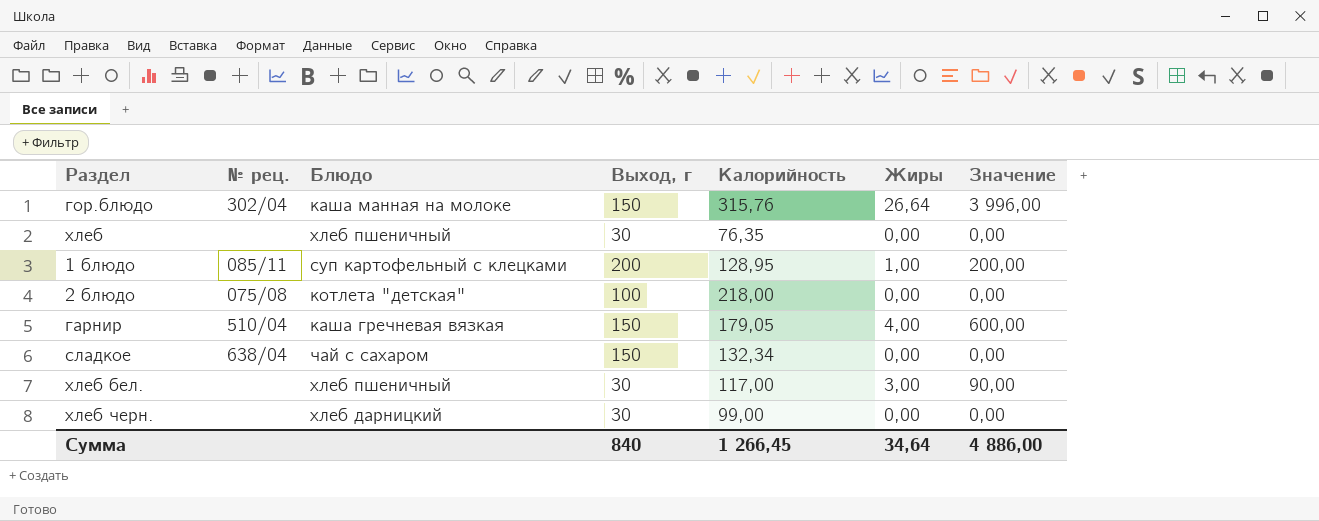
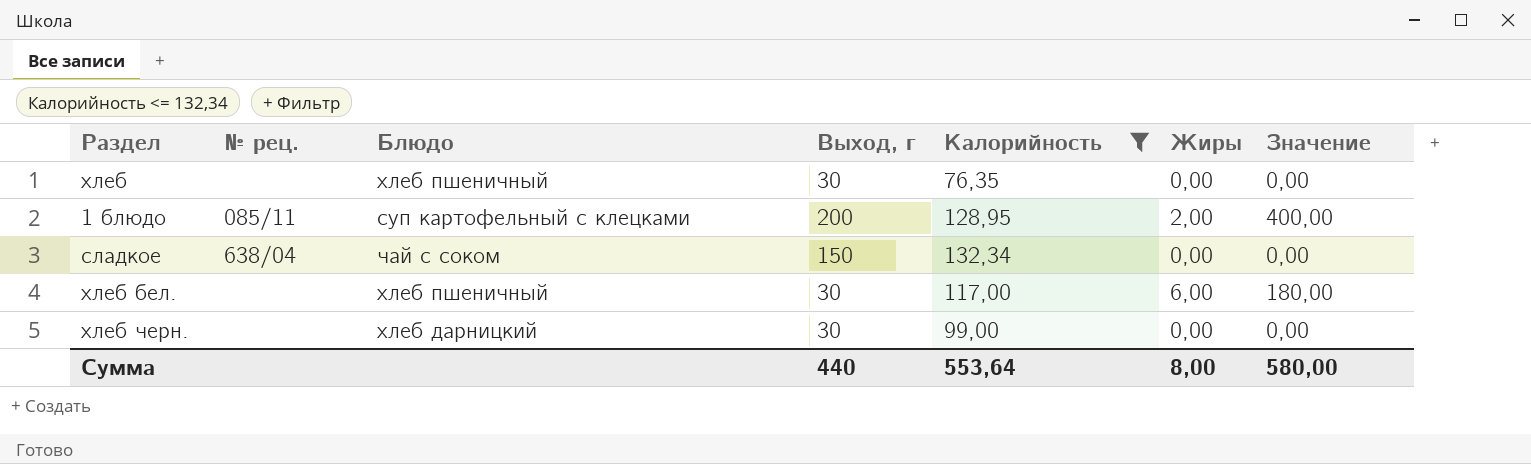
filter: none -> Калорийность <= 132,34
1 блюдо | Жиры: 1,00 -> 2,00
1 блюдо | Значение: 200,00 -> 400,00
сладкое | Блюдо: чай с сахаром -> чай с соком
хлеб бел. | Жиры: 3,00 -> 6,00
хлеб бел. | Значение: 90,00 -> 180,00
Сумма | Выход, г: 840 -> 440
Сумма | Калорийность: 1 266,45 -> 553,64
Сумма | Жиры: 34,64 -> 8,00
Сумма | Значение: 4 886,00 -> 580,00

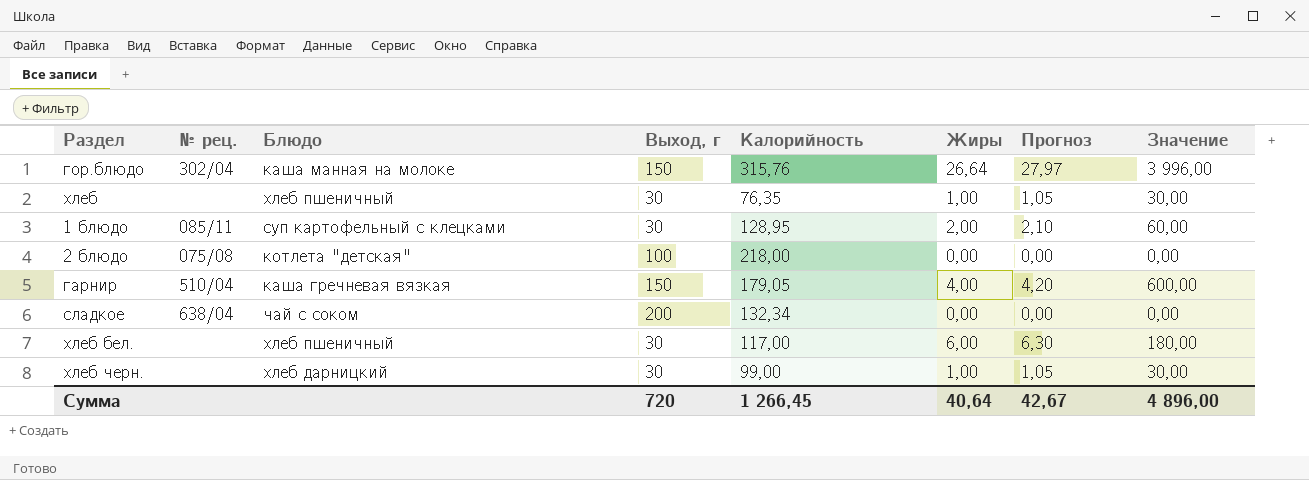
filter: Калорийность <= 132,34 -> none
column Прогноз | formula: none -> [Жиры] * 1,05
хлеб | Жиры: 0,00 -> 1,00
хлеб | Значение: 0,00 -> 30,00
1 блюдо | Выход, г: 200 -> 30
1 блюдо | Значение: 400,00 -> 60,00
сладкое | Выход, г: 150 -> 200
хлеб черн. | Жиры: 0,00 -> 1,00
хлеб черн. | Значение: 0,00 -> 30,00
Сумма | Выход, г: 440 -> 720
Сумма | Калорийность: 553,64 -> 1 266,45
Сумма | Жиры: 8,00 -> 40,64
Сумма | Значение: 580,00 -> 4 896,00

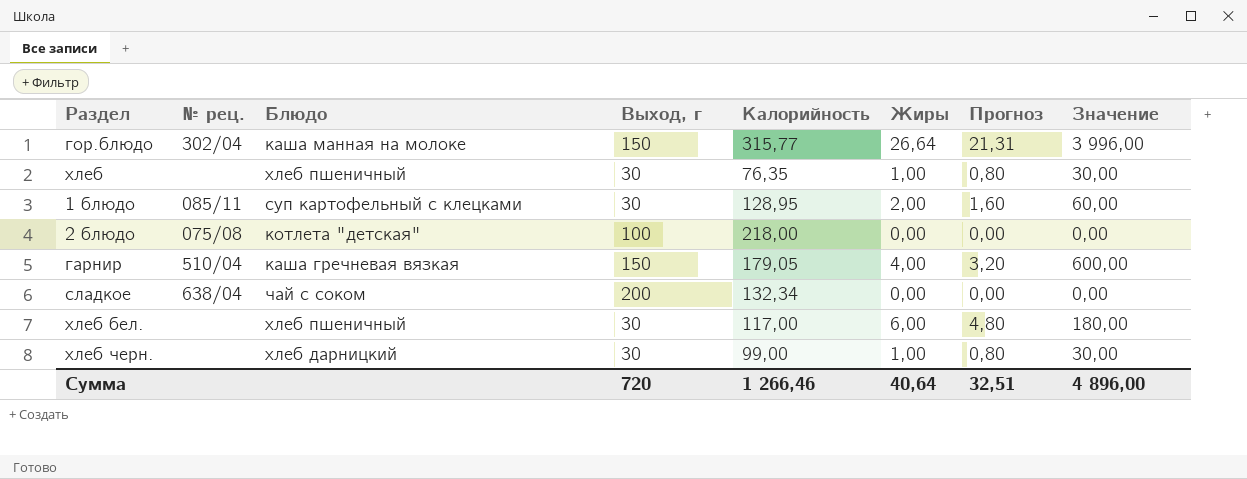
column Прогноз | formula: [Жиры] * 1,05 -> [Жиры] * 0,8
гор.блюдо | Калорийность: 315,76 -> 315,77
Сумма | Калорийность: 1 266,45 -> 1 266,46
Сумма | Прогноз: 42,67 -> 32,51

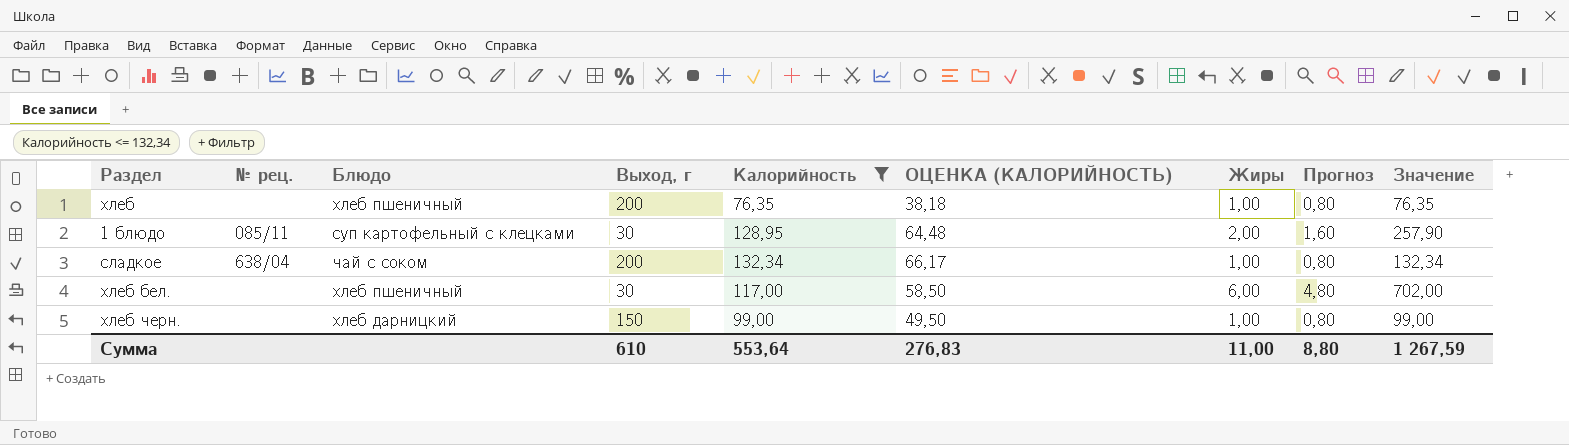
filter: none -> Калорийность <= 132,34
column ОЦЕНКА (КАЛОРИЙНОСТЬ) | formula: none -> [Калорийность] * 0,5
column Значение | formula: [Выход, г] * [Жиры] -> [Калорийность] * [Жиры]
хлеб | Выход, г: 30 -> 200
сладкое | Жиры: 0,00 -> 1,00
сладкое | Прогноз: 0,00 -> 0,80
хлеб черн. | Выход, г: 30 -> 150
Сумма | Выход, г: 720 -> 610
Сумма | Калорийность: 1 266,46 -> 553,64
Сумма | Жиры: 40,64 -> 11,00
Сумма | Прогноз: 32,51 -> 8,80
Сумма | Значение: 4 896,00 -> 1 267,59

